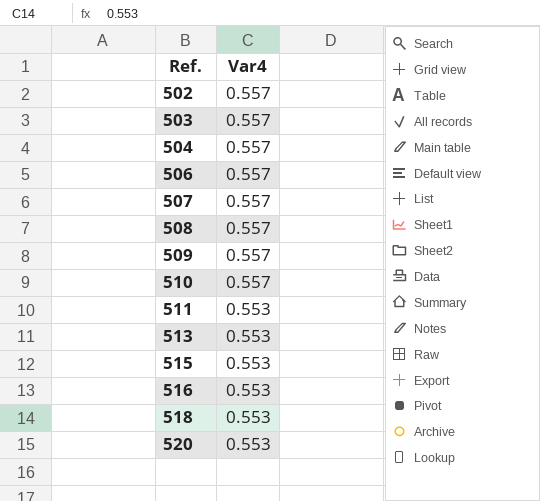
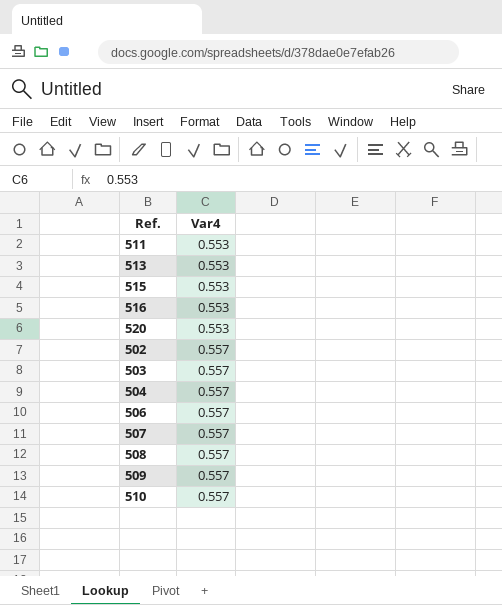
row order: Ref. ascending -> Var4 ascending
row 518: 0.553 -> none

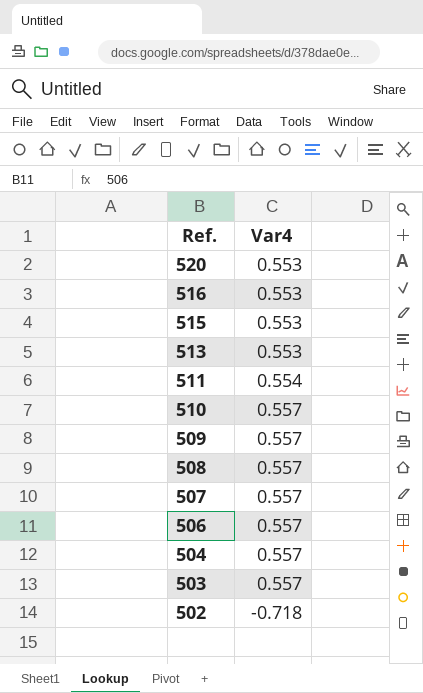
row order: Var4 ascending -> Ref. descending
511 | Var4: 0.553 -> 0.554
502 | Var4: 0.557 -> -0.718

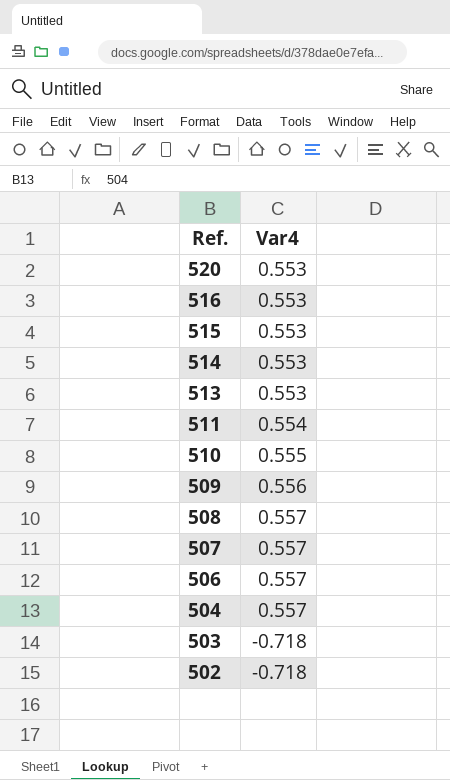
row 514: none -> 0.553
510 | Var4: 0.557 -> 0.555
509 | Var4: 0.557 -> 0.556
503 | Var4: 0.557 -> -0.718

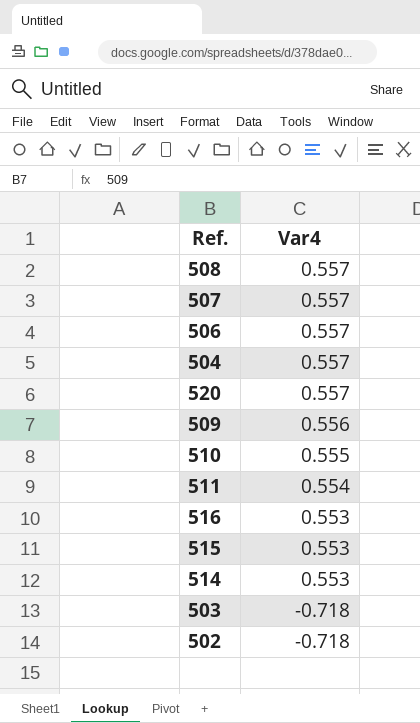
row order: Ref. descending -> Var4 descending
row 513: 0.553 -> none
520 | Var4: 0.553 -> 0.557

